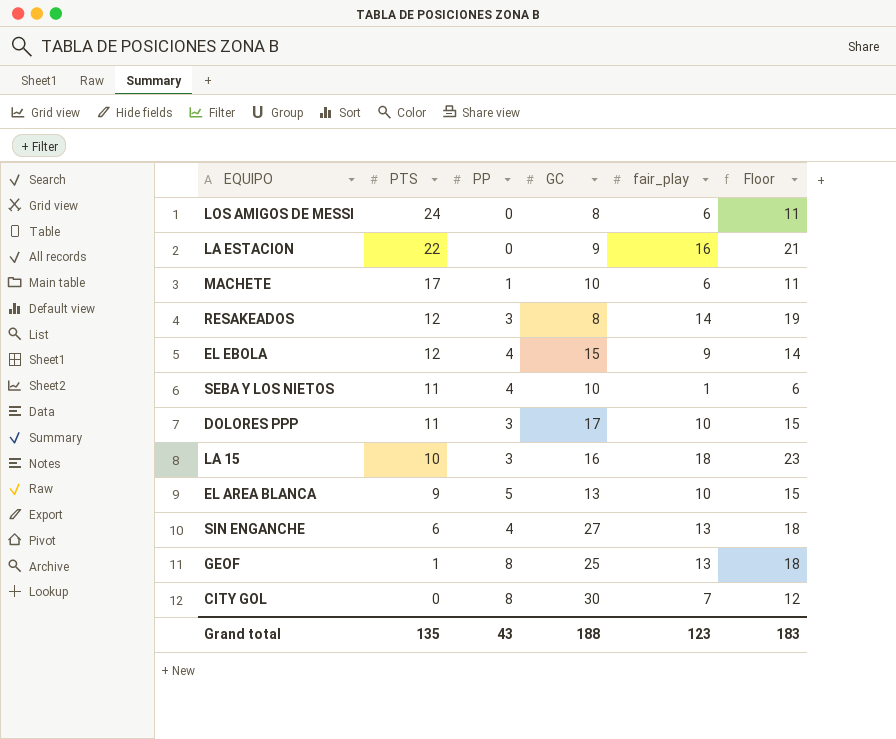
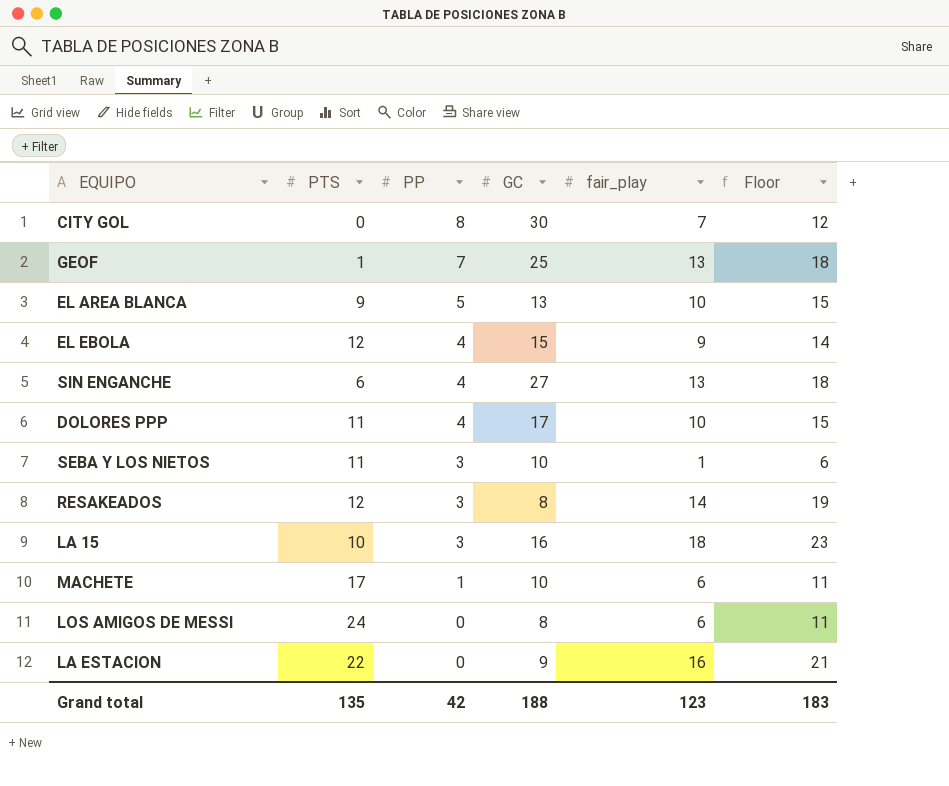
row order: PTS descending -> PP descending
GEOF | PP: 8 -> 7
DOLORES PPP | PP: 3 -> 4
SEBA Y LOS NIETOS | PP: 4 -> 3
Grand total | PP: 43 -> 42

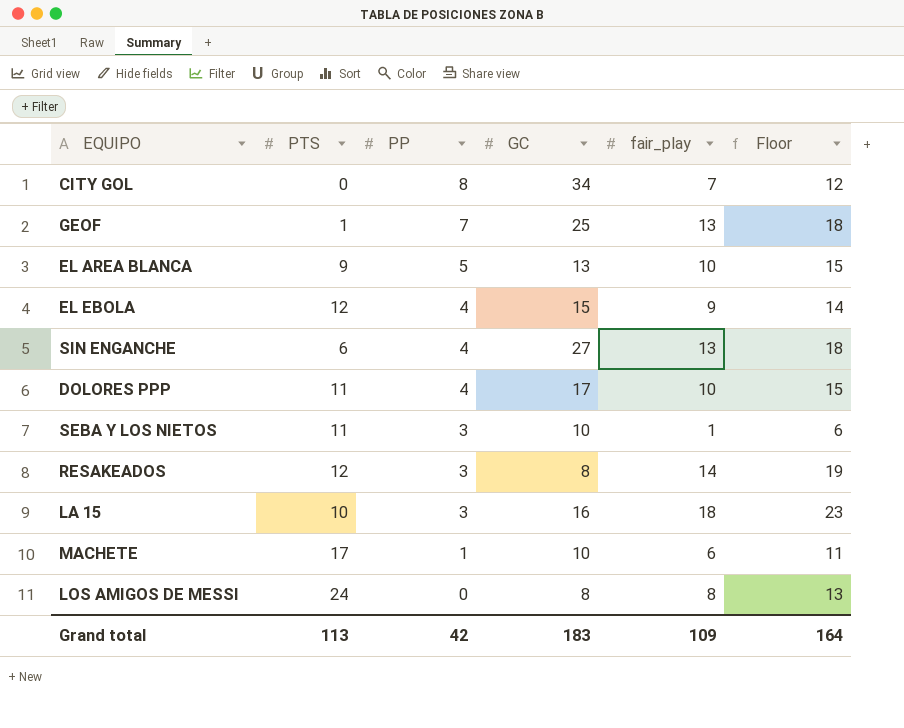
row LA ESTACION: 22 | 0 | 9 | 16 | 21 -> none
CITY GOL | GC: 30 -> 34
LOS AMIGOS DE MESSI | fair_play: 6 -> 8
LOS AMIGOS DE MESSI | Floor: 11 -> 13
Grand total | PTS: 135 -> 113
Grand total | GC: 188 -> 183
Grand total | fair_play: 123 -> 109
Grand total | Floor: 183 -> 164

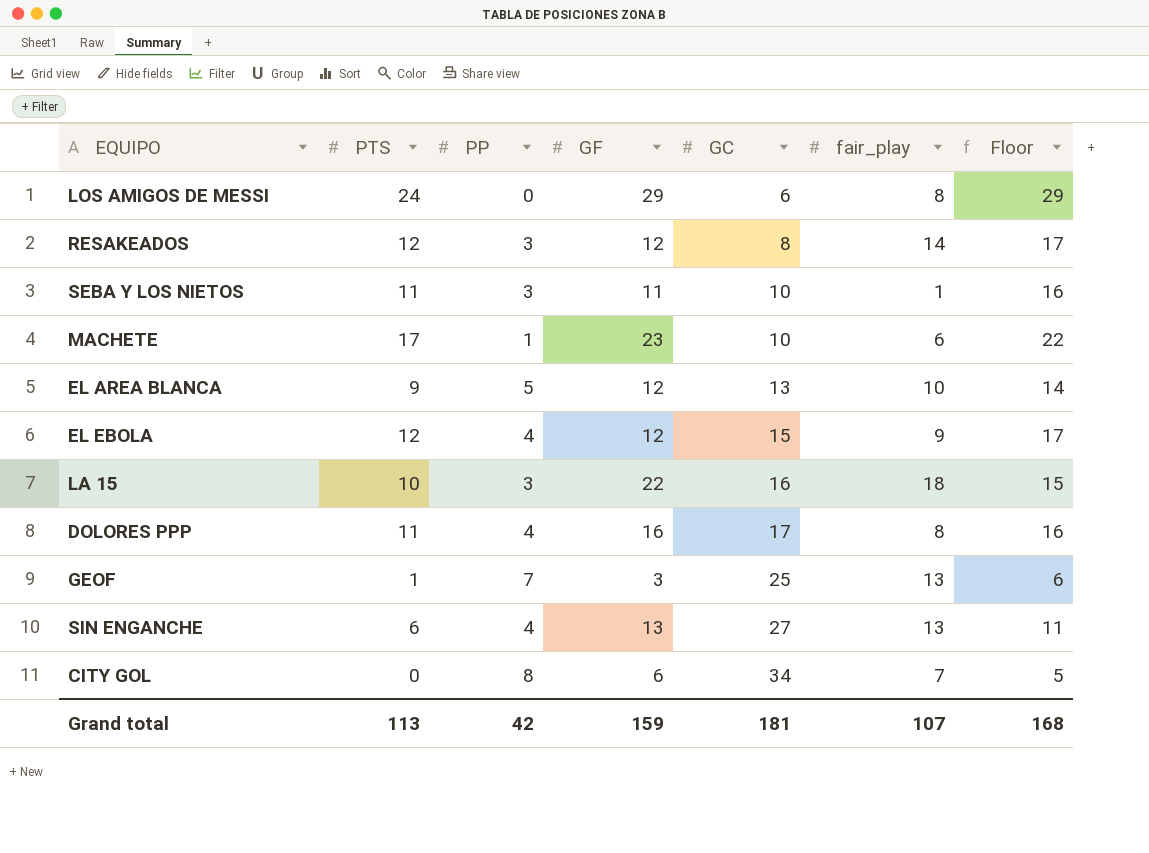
row order: PP descending -> GC ascending
column GF | position: none -> 4
column Floor | formula: [fair_play] + 5 -> [PTS] + 5
LOS AMIGOS DE MESSI | GC: 8 -> 6
DOLORES PPP | fair_play: 10 -> 8
Grand total | GC: 183 -> 181
Grand total | fair_play: 109 -> 107
Grand total | Floor: 164 -> 168

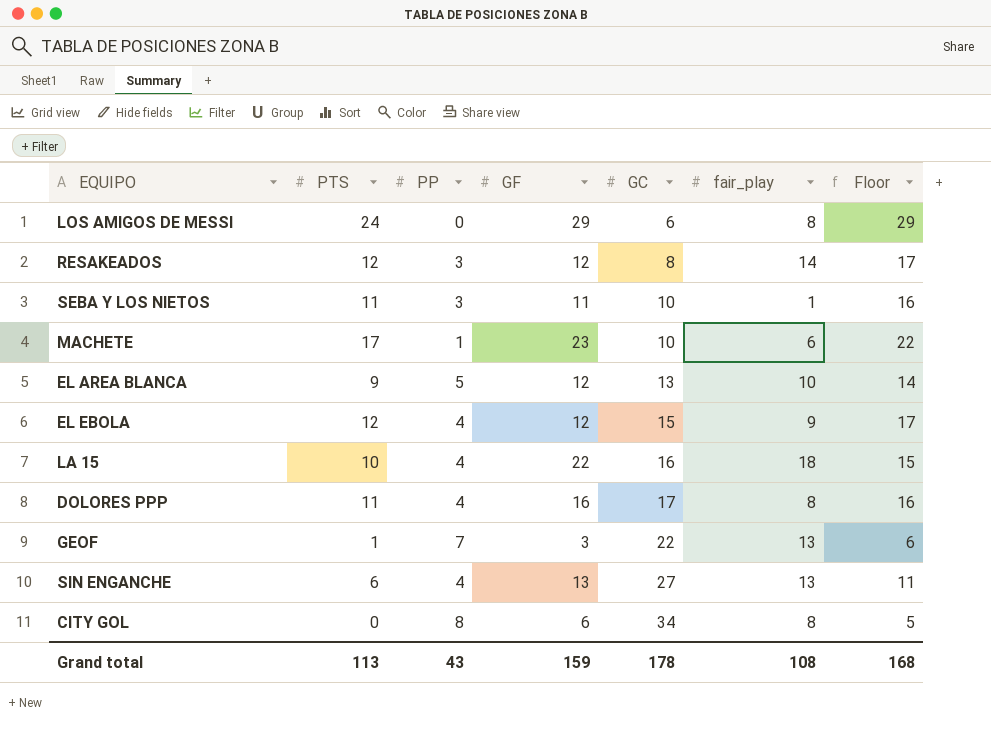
LA 15 | PP: 3 -> 4
GEOF | GC: 25 -> 22
CITY GOL | fair_play: 7 -> 8
Grand total | PP: 42 -> 43
Grand total | GC: 181 -> 178
Grand total | fair_play: 107 -> 108

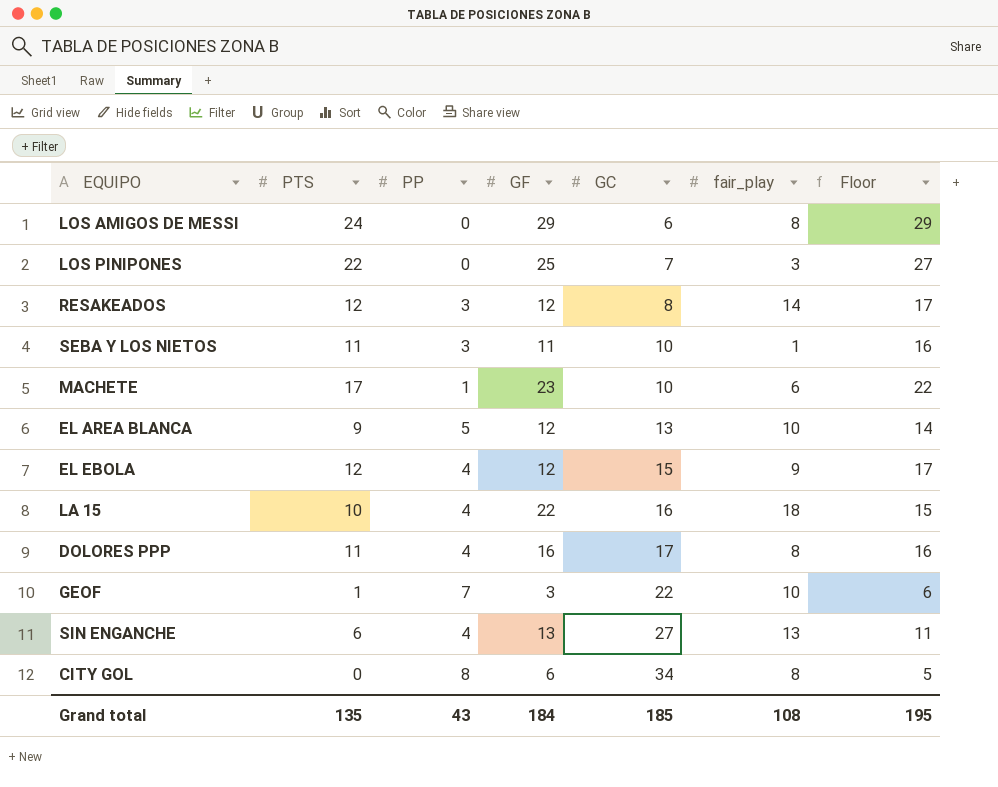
row LOS PINIPONES: none -> 22 | 0 | 25 | 7 | 3 | 27
GEOF | fair_play: 13 -> 10
Grand total | PTS: 113 -> 135
Grand total | GF: 159 -> 184
Grand total | GC: 178 -> 185
Grand total | Floor: 168 -> 195

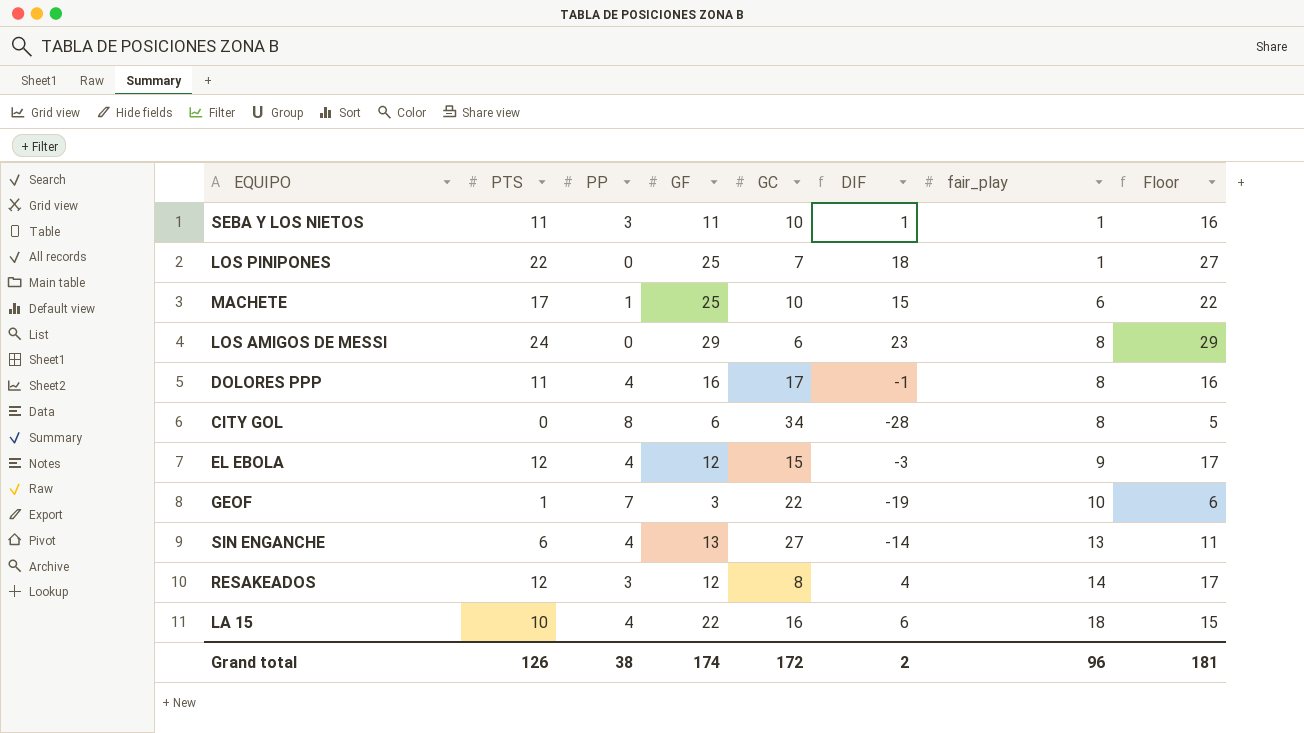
row order: GC ascending -> fair_play ascending
column DIF | formula: none -> [GF] - [GC]
row EL AREA BLANCA: 9 | 5 | 12 | 13 | 10 | 14 -> none
LOS PINIPONES | fair_play: 3 -> 1
MACHETE | GF: 23 -> 25
Grand total | PTS: 135 -> 126
Grand total | PP: 43 -> 38
Grand total | GF: 184 -> 174
Grand total | GC: 185 -> 172
Grand total | fair_play: 108 -> 96
Grand total | Floor: 195 -> 181

